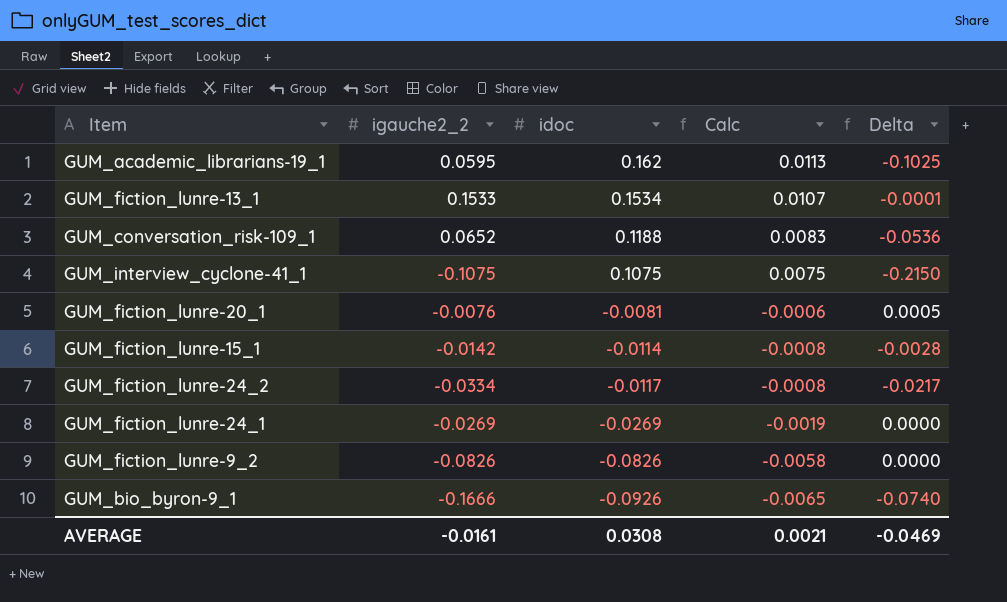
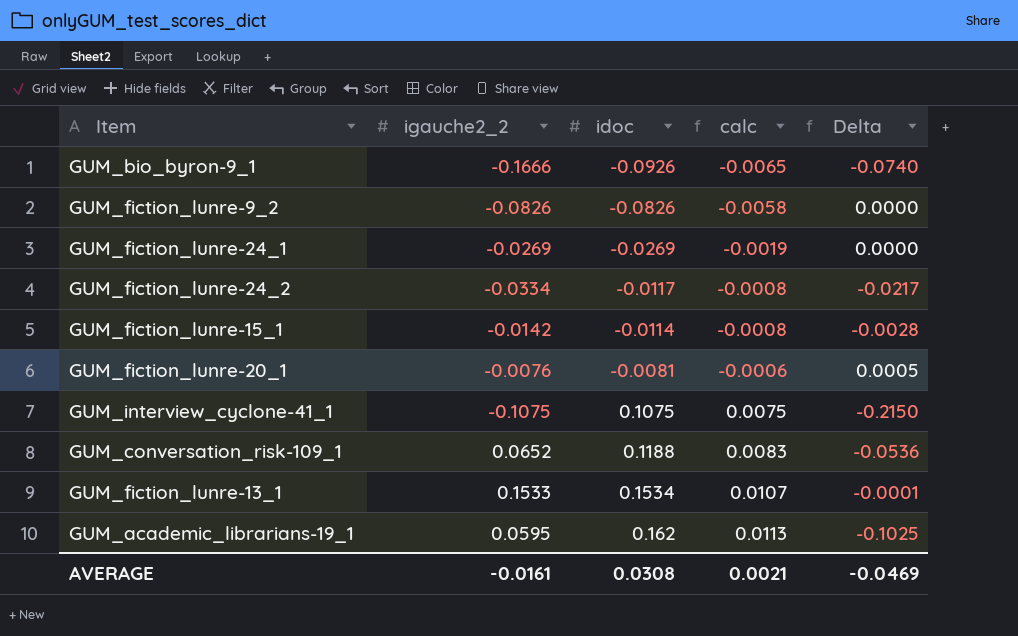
row order: idoc descending -> idoc ascending
column name: Calc -> calc

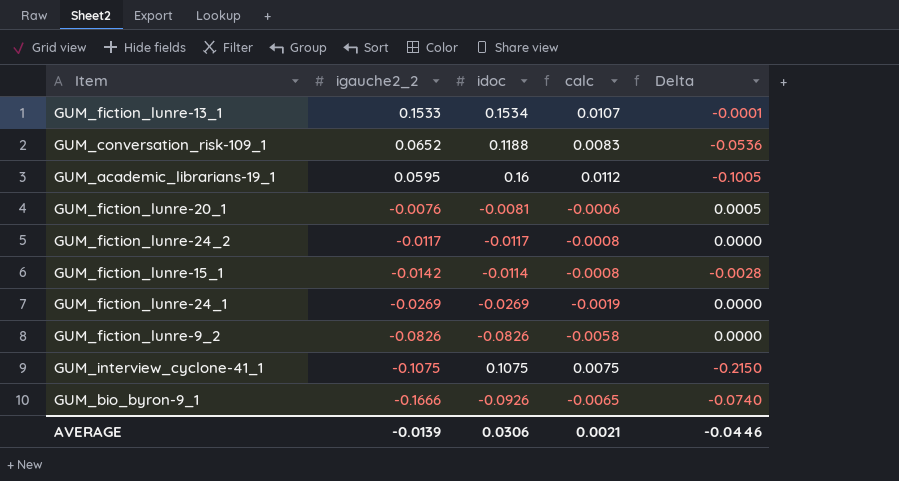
row order: idoc ascending -> igauche2_2 descending
GUM_academic_librarians-19_1 | idoc: 0.162 -> 0.16
GUM_academic_librarians-19_1 | calc: 0.0113 -> 0.0112
GUM_academic_librarians-19_1 | Delta: -0.1025 -> -0.1005
GUM_fiction_lunre-24_2 | igauche2_2: -0.0334 -> -0.0117
GUM_fiction_lunre-24_2 | Delta: -0.0217 -> 0.0000
AVERAGE | igauche2_2: -0.0161 -> -0.0139
AVERAGE | idoc: 0.0308 -> 0.0306
AVERAGE | Delta: -0.0469 -> -0.0446

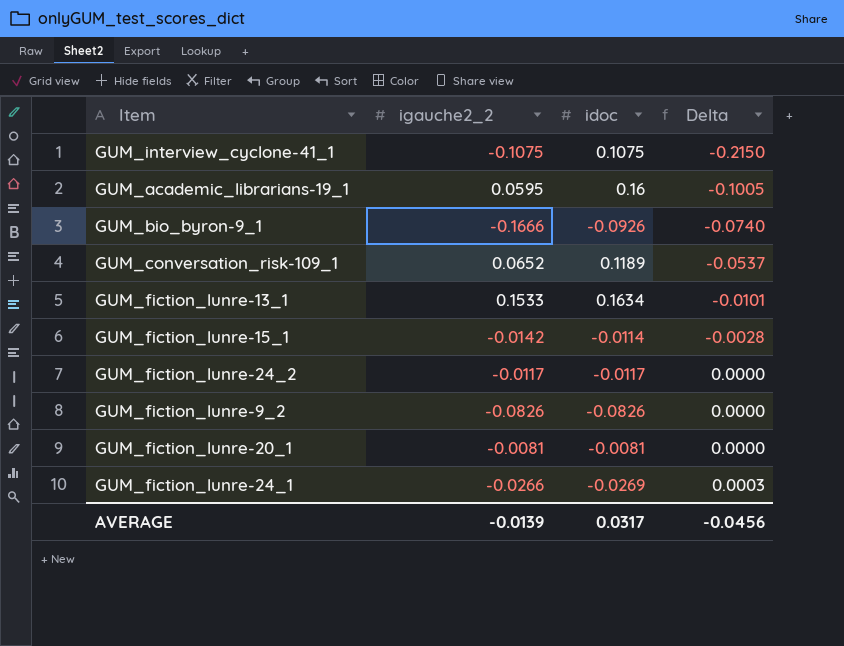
row order: igauche2_2 descending -> Delta ascending
column calc | formula: [idoc] * 0.07 -> none
GUM_conversation_risk-109_1 | idoc: 0.1188 -> 0.1189
GUM_conversation_risk-109_1 | Delta: -0.0536 -> -0.0537
GUM_fiction_lunre-13_1 | idoc: 0.1534 -> 0.1634
GUM_fiction_lunre-13_1 | Delta: -0.0001 -> -0.0101
GUM_fiction_lunre-20_1 | igauche2_2: -0.0076 -> -0.0081
GUM_fiction_lunre-20_1 | Delta: 0.0005 -> 0.0000
GUM_fiction_lunre-24_1 | igauche2_2: -0.0269 -> -0.0266
GUM_fiction_lunre-24_1 | Delta: 0.0000 -> 0.0003
AVERAGE | idoc: 0.0306 -> 0.0317
AVERAGE | Delta: -0.0446 -> -0.0456

